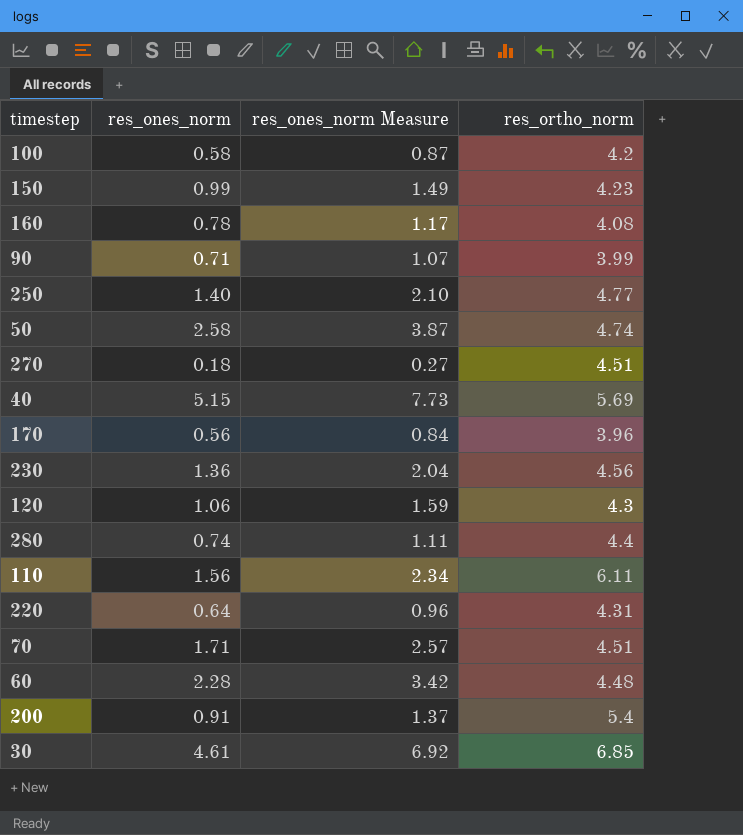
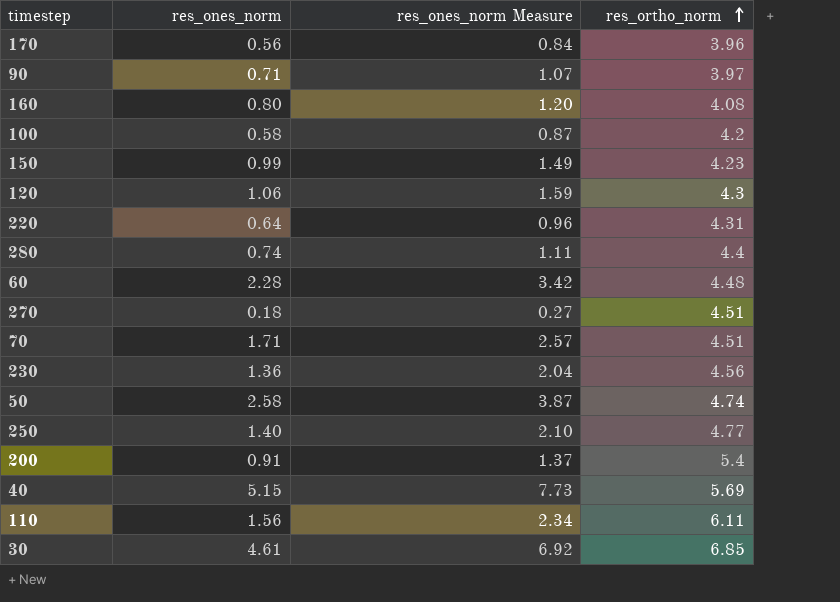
row order: none -> res_ortho_norm ascending
90 | res_ortho_norm: 3.99 -> 3.97
160 | res_ones_norm: 0.78 -> 0.80
160 | res_ones_norm Measure: 1.17 -> 1.20

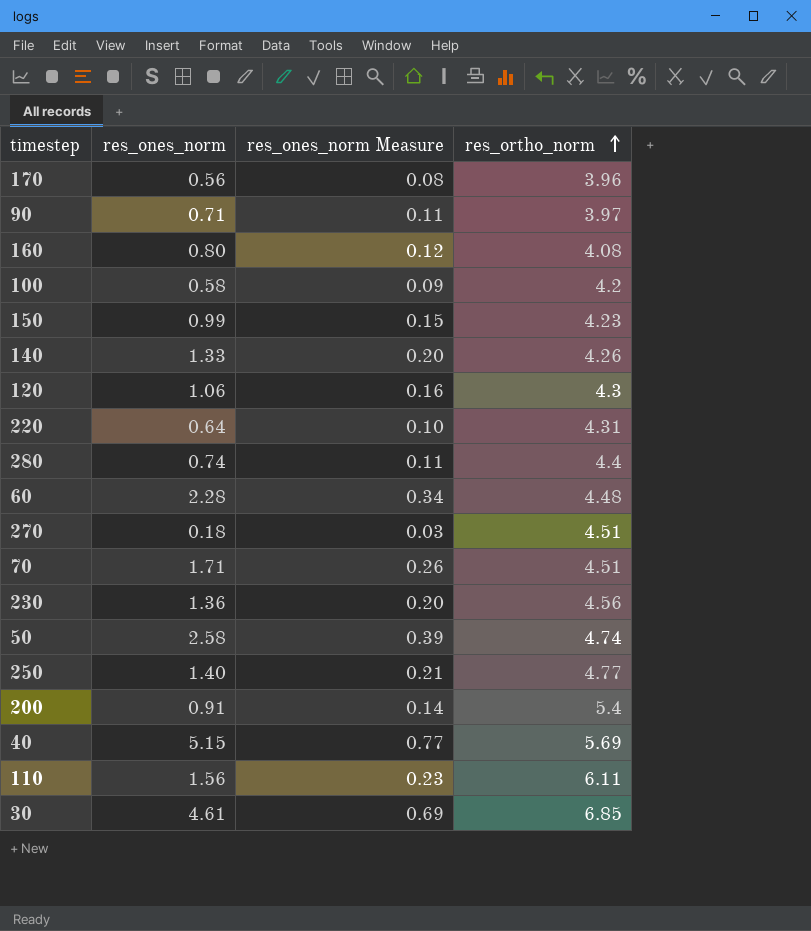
column res_ones_norm Measure | formula: [res_ones_norm] * 1.5 -> [res_ones_norm] * 0.15
row 140: none -> 1.33 | 0.20 | 4.26

